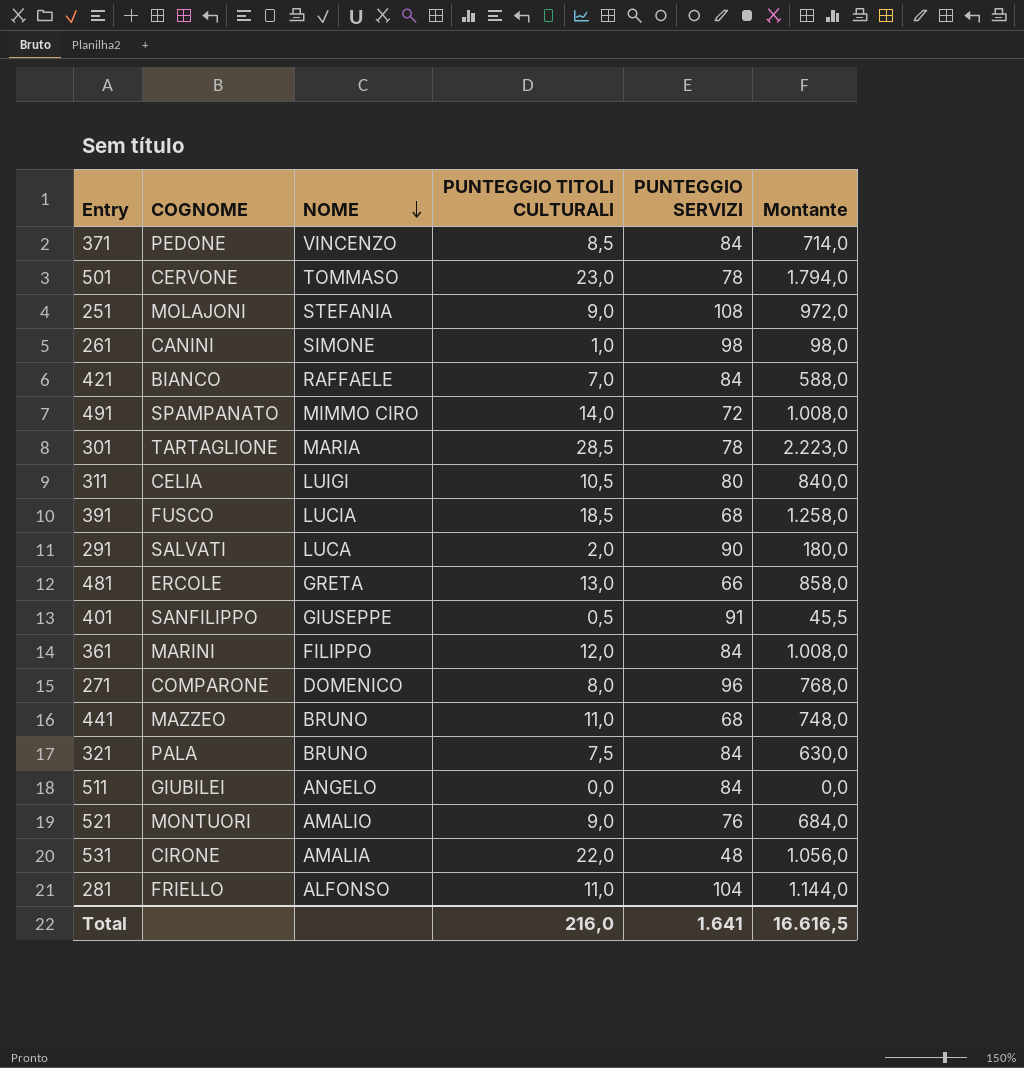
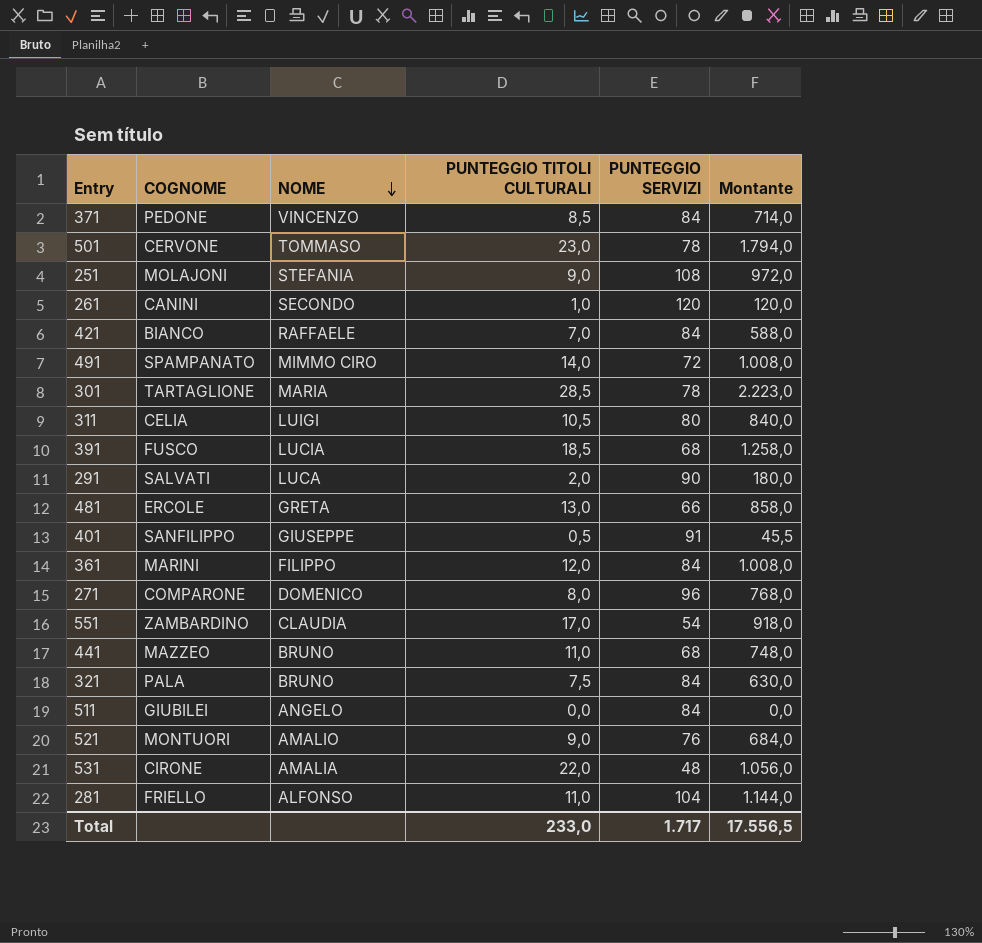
261 | NOME: SIMONE -> SECONDO
261 | PUNTEGGIO SERVIZI: 98 -> 120
261 | Montante: 98,0 -> 120,0
row 551: none -> ZAMBARDINO | CLAUDIA | 17,0 | 54 | 918,0
Total | PUNTEGGIO TITOLI CULTURALI: 216,0 -> 233,0
Total | PUNTEGGIO SERVIZI: 1.641 -> 1.717
Total | Montante: 16.616,5 -> 17.556,5

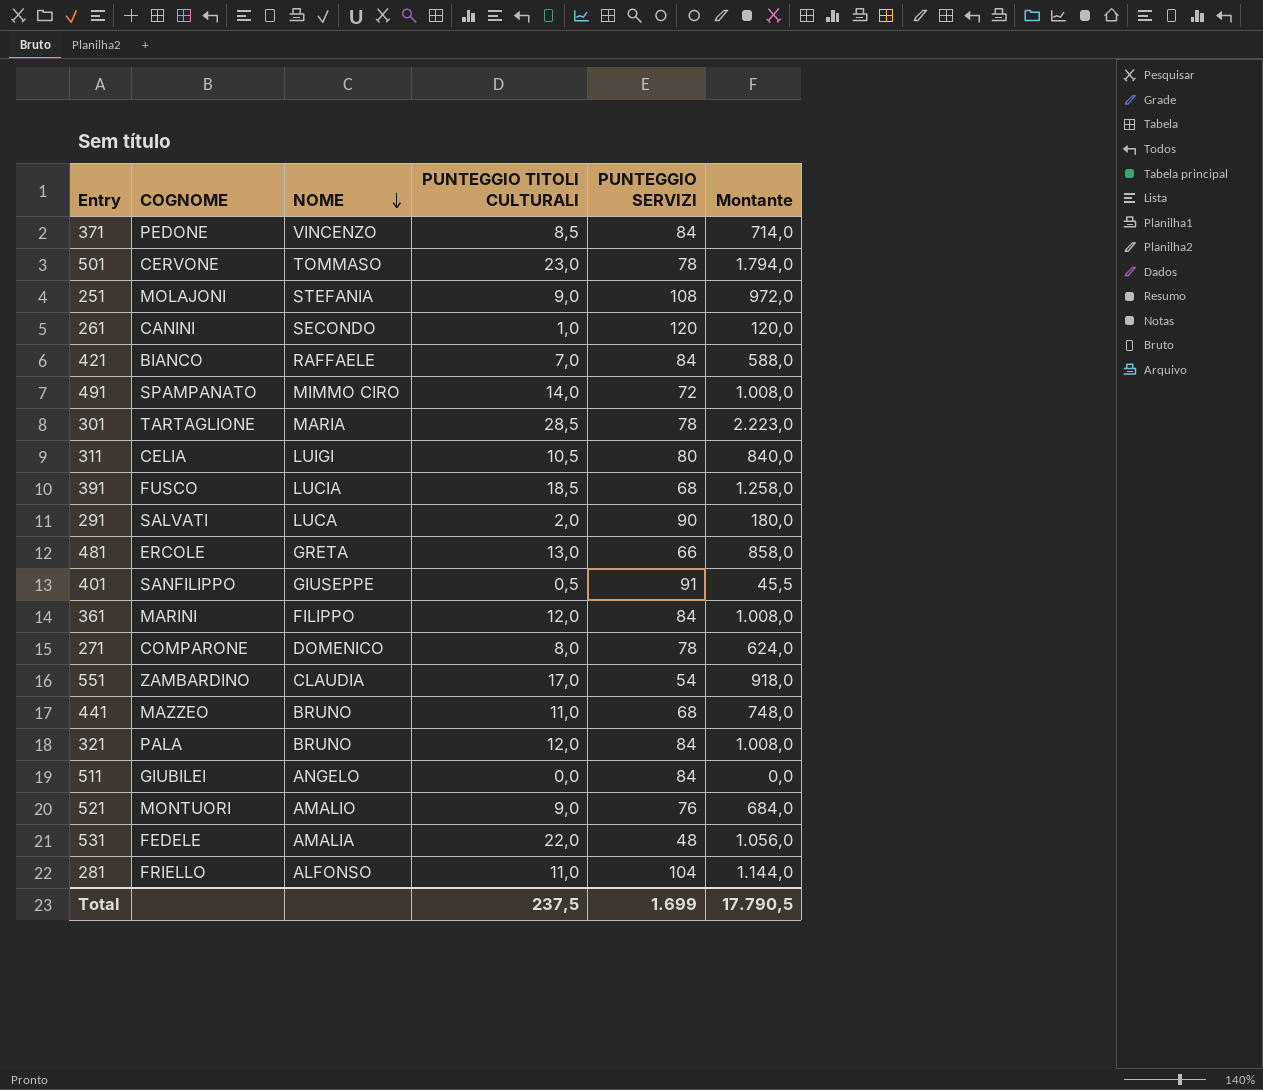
271 | PUNTEGGIO SERVIZI: 96 -> 78
271 | Montante: 768,0 -> 624,0
321 | PUNTEGGIO TITOLI CULTURALI: 7,5 -> 12,0
321 | Montante: 630,0 -> 1.008,0
531 | COGNOME: CIRONE -> FEDELE
Total | PUNTEGGIO TITOLI CULTURALI: 233,0 -> 237,5
Total | PUNTEGGIO SERVIZI: 1.717 -> 1.699
Total | Montante: 17.556,5 -> 17.790,5

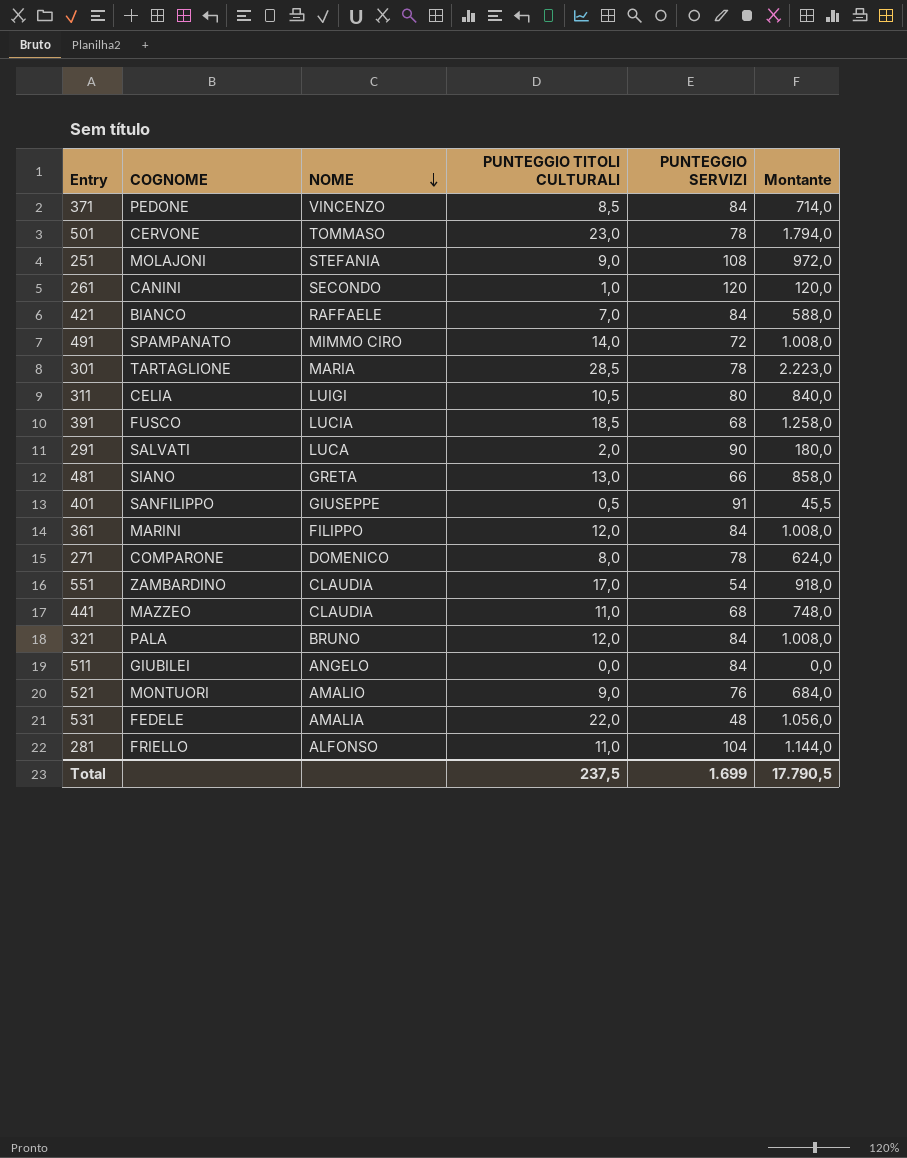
481 | COGNOME: ERCOLE -> SIANO
441 | NOME: BRUNO -> CLAUDIA

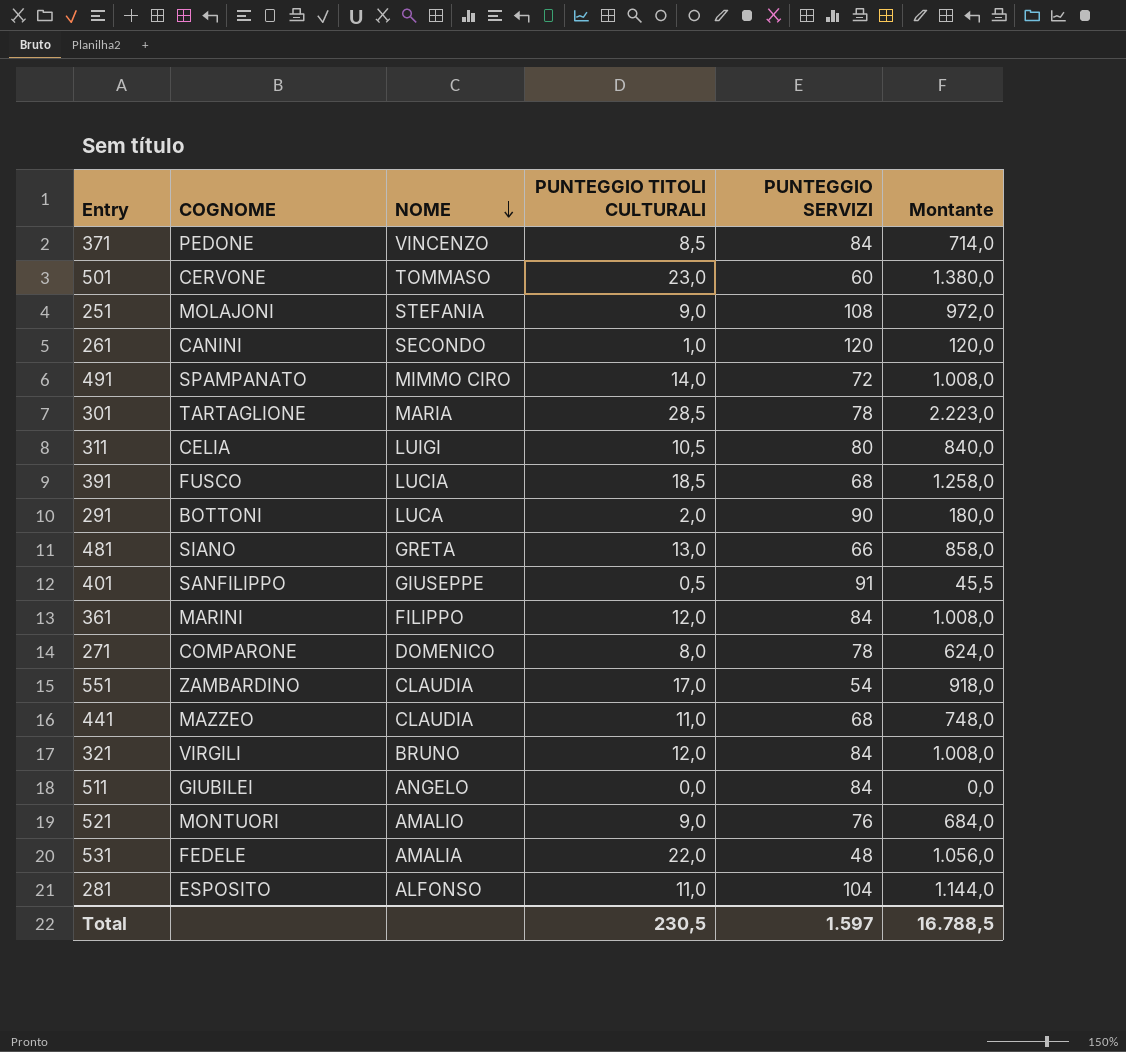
row 421: BIANCO | RAFFAELE | 7,0 | 84 | 588,0 -> none
501 | PUNTEGGIO SERVIZI: 78 -> 60
501 | Montante: 1.794,0 -> 1.380,0
291 | COGNOME: SALVATI -> BOTTONI
321 | COGNOME: PALA -> VIRGILI
281 | COGNOME: FRIELLO -> ESPOSITO
Total | PUNTEGGIO TITOLI CULTURALI: 237,5 -> 230,5
Total | PUNTEGGIO SERVIZI: 1.699 -> 1.597
Total | Montante: 17.790,5 -> 16.788,5

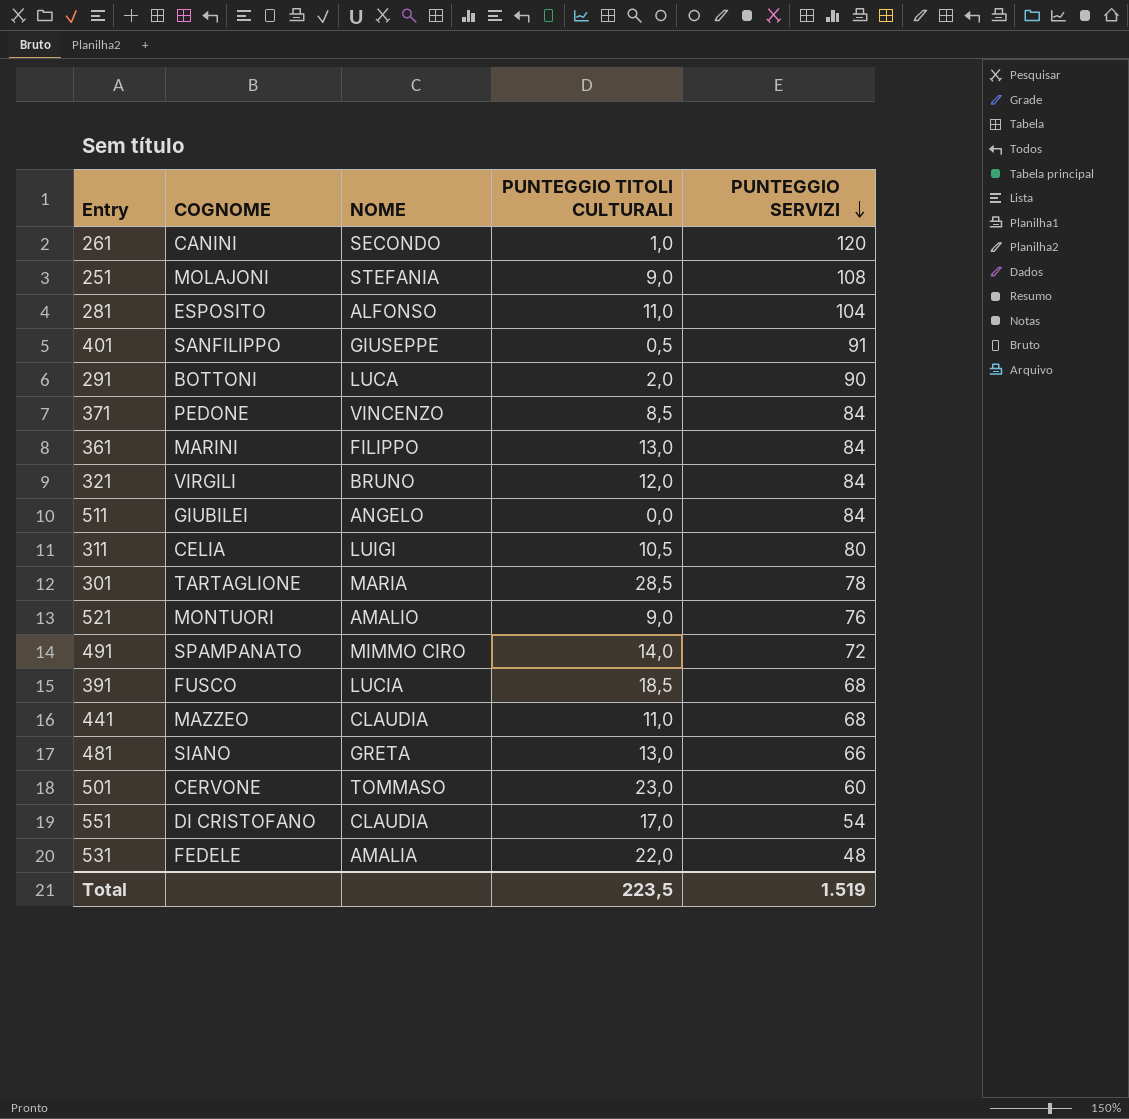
row order: NOME descending -> PUNTEGGIO SERVIZI descending
column Montante | formula: [PUNTEGGIO TITOLI CULTURALI] * [PUNTEGGIO SERVIZI] -> none
row 271: COMPARONE | DOMENICO | 8,0 | 78 | 624,0 -> none
361 | PUNTEGGIO TITOLI CULTURALI: 12,0 -> 13,0
551 | COGNOME: ZAMBARDINO -> DI CRISTOFANO
Total | PUNTEGGIO TITOLI CULTURALI: 230,5 -> 223,5
Total | PUNTEGGIO SERVIZI: 1.597 -> 1.519

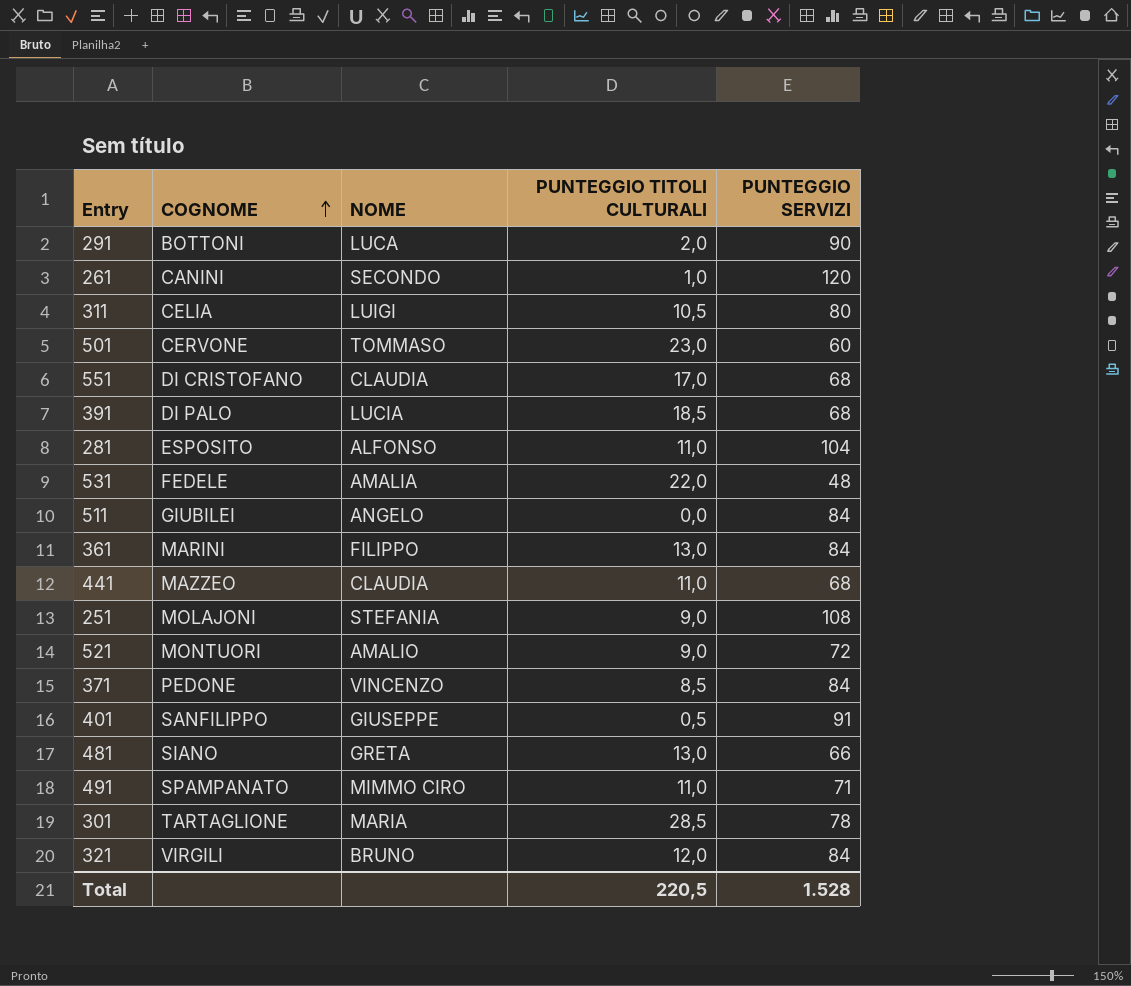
row order: PUNTEGGIO SERVIZI descending -> COGNOME ascending
551 | PUNTEGGIO SERVIZI: 54 -> 68
391 | COGNOME: FUSCO -> DI PALO
521 | PUNTEGGIO SERVIZI: 76 -> 72
491 | PUNTEGGIO TITOLI CULTURALI: 14,0 -> 11,0
491 | PUNTEGGIO SERVIZI: 72 -> 71
Total | PUNTEGGIO TITOLI CULTURALI: 223,5 -> 220,5
Total | PUNTEGGIO SERVIZI: 1.519 -> 1.528

